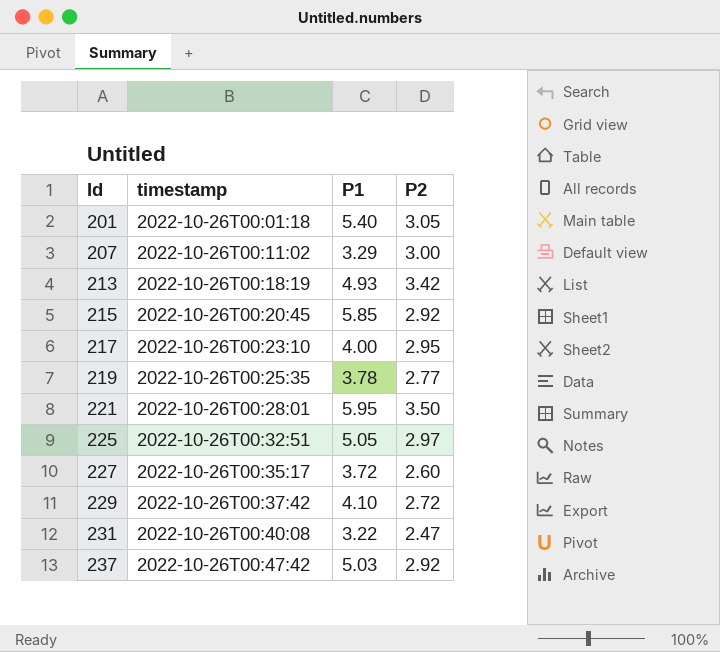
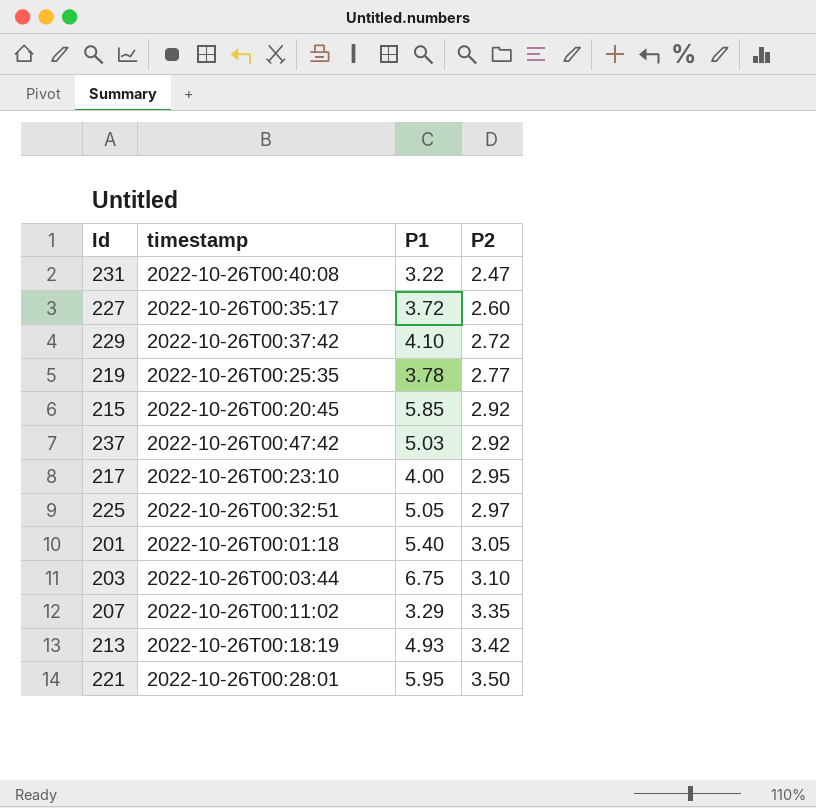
row order: Id ascending -> P2 ascending
row 203: none -> 2022-10-26T00:03:44 | 6.75 | 3.10
207 | P2: 3.00 -> 3.35

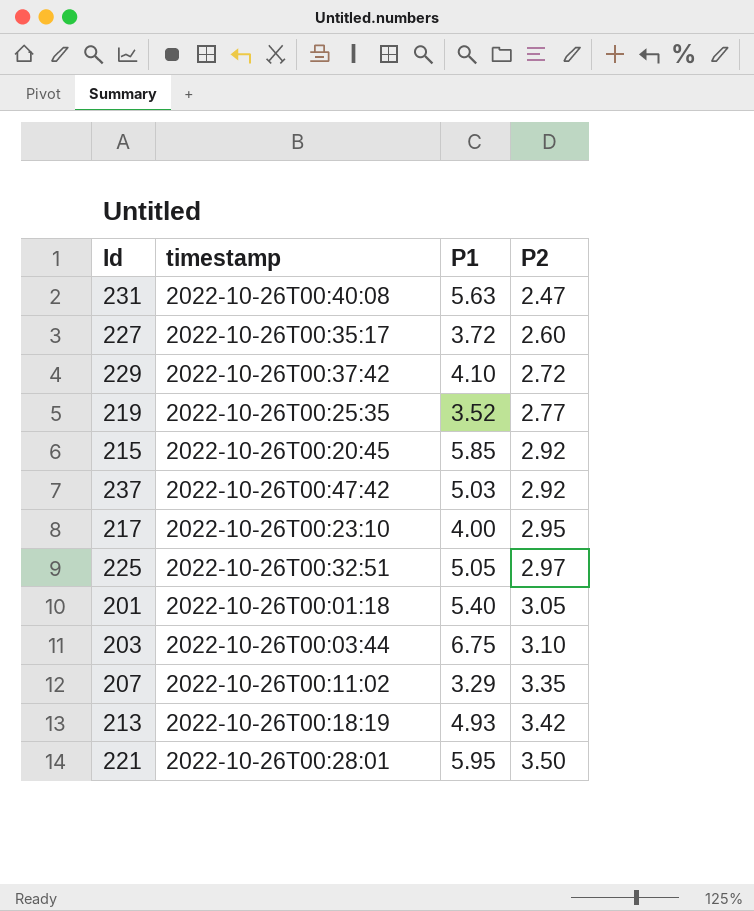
231 | P1: 3.22 -> 5.63
219 | P1: 3.78 -> 3.52

